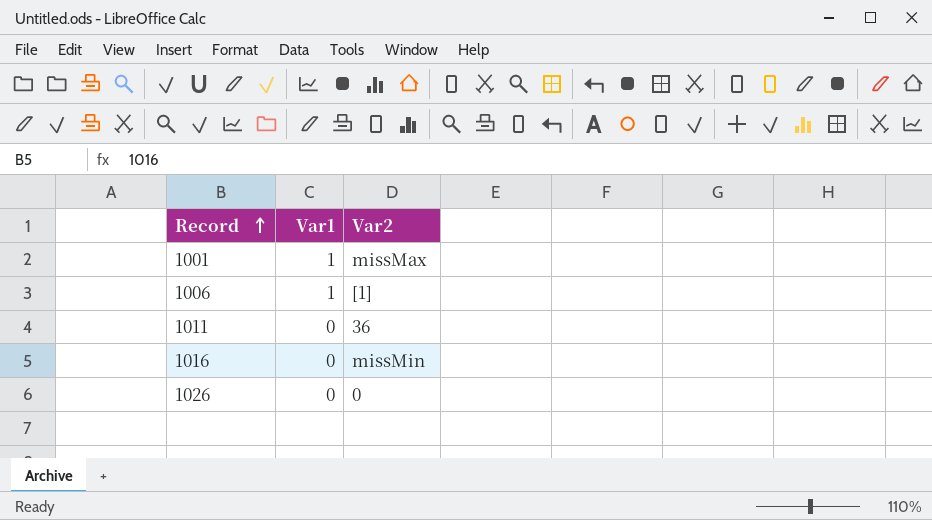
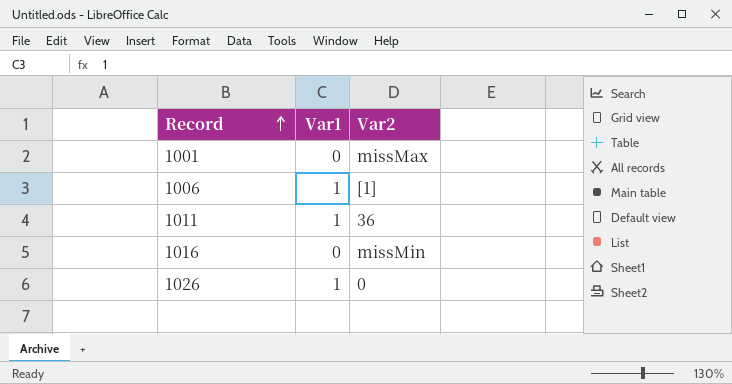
1001 | Var1: 1 -> 0
1011 | Var1: 0 -> 1
1026 | Var1: 0 -> 1

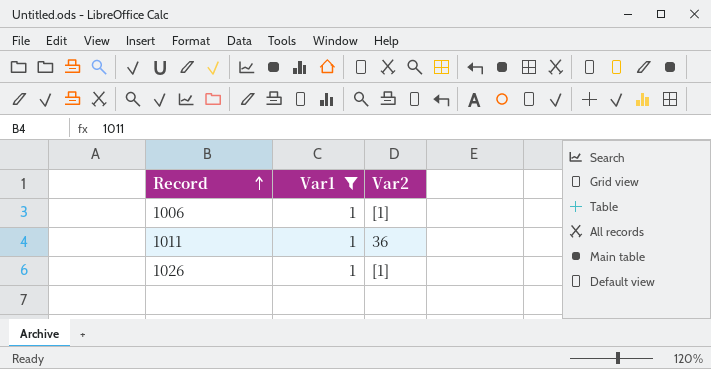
filter: none -> Var1 = 1
1026 | Var2: 0 -> [1]

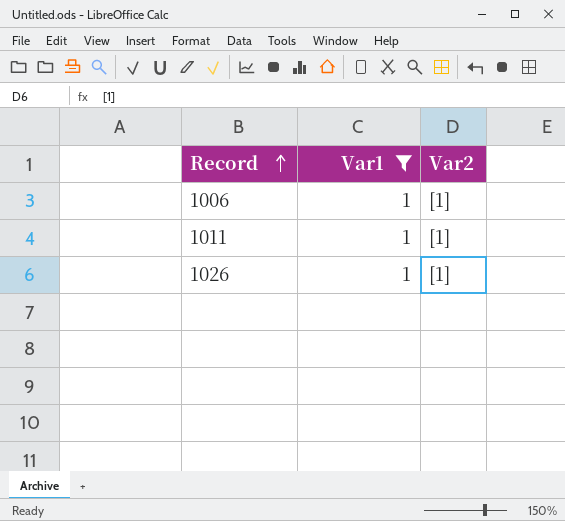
1011 | Var2: 36 -> [1]

